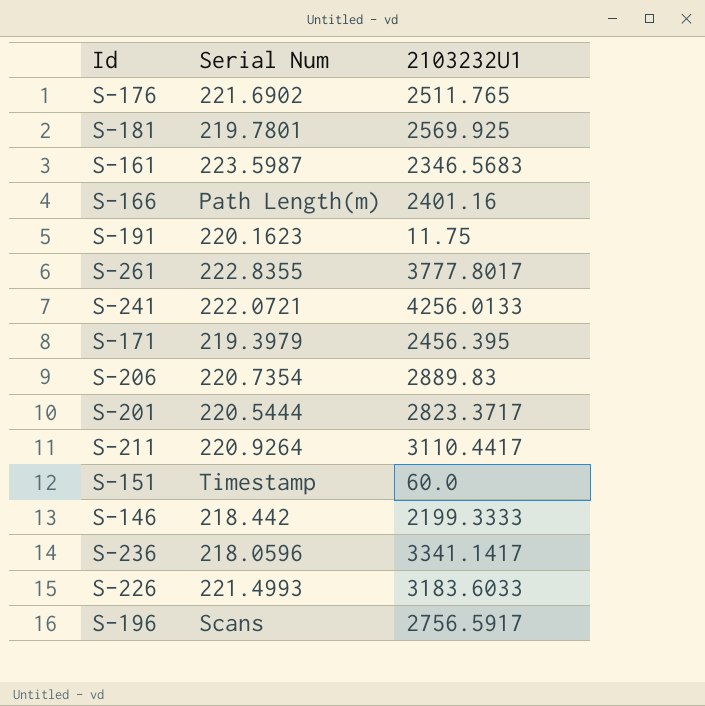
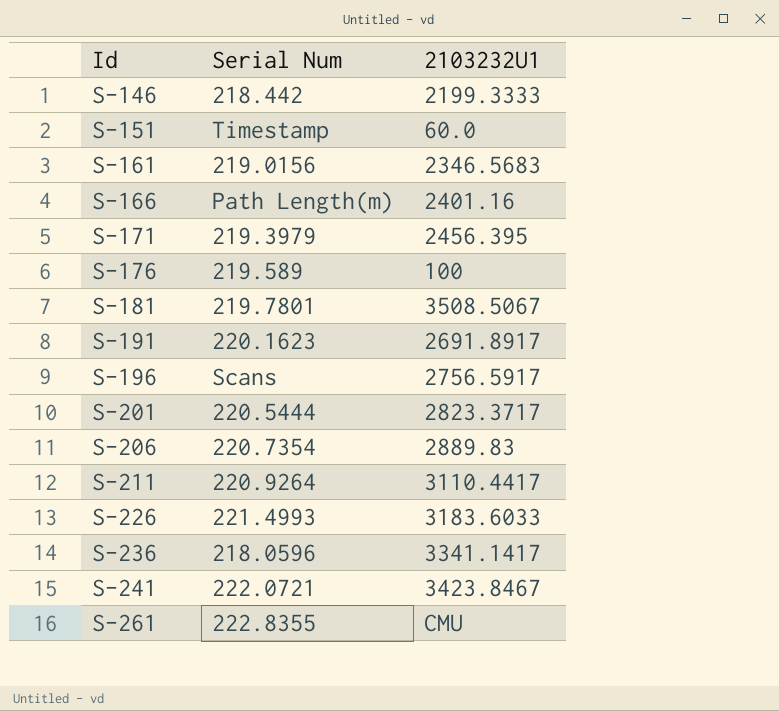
row order: none -> Id ascending
S-161 | Serial Num: 223.5987 -> 219.0156
S-176 | Serial Num: 221.6902 -> 219.589
S-176 | 2103232U1: 2511.765 -> 100
S-181 | 2103232U1: 2569.925 -> 3508.5067
S-191 | 2103232U1: 11.75 -> 2691.8917
S-241 | 2103232U1: 4256.0133 -> 3423.8467
S-261 | 2103232U1: 3777.8017 -> CMU

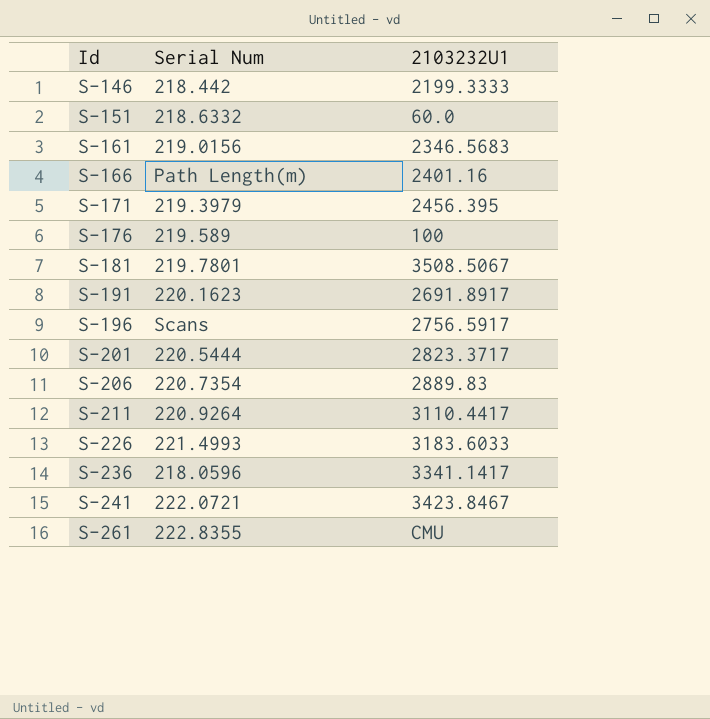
S-151 | Serial Num: Timestamp -> 218.6332

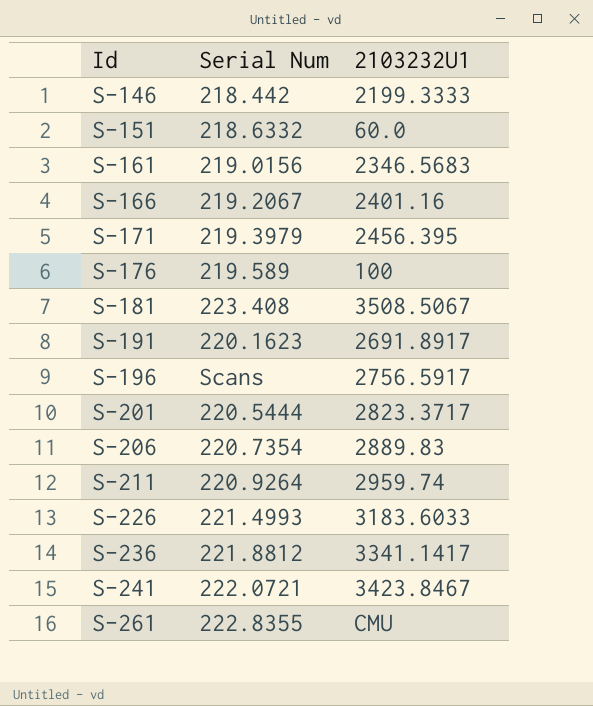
S-166 | Serial Num: Path Length(m) -> 219.2067
S-181 | Serial Num: 219.7801 -> 223.408
S-211 | 2103232U1: 3110.4417 -> 2959.74
S-236 | Serial Num: 218.0596 -> 221.8812

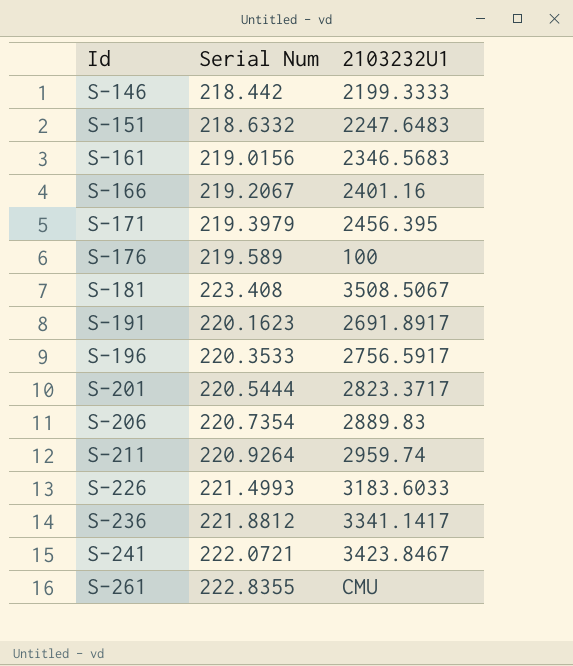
S-151 | 2103232U1: 60.0 -> 2247.6483
S-196 | Serial Num: Scans -> 220.3533

